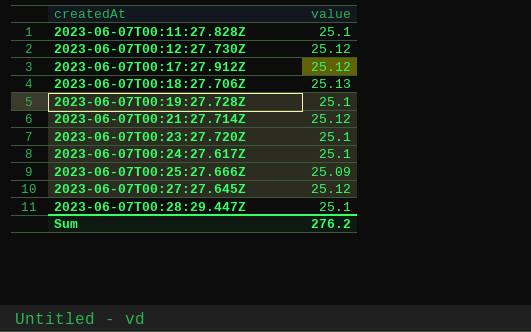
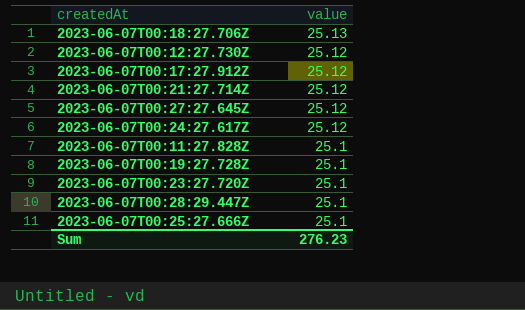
row order: createdAt ascending -> value descending
2023-06-07T00:24:27.617Z | value: 25.1 -> 25.12
2023-06-07T00:25:27.666Z | value: 25.09 -> 25.1
Sum | value: 276.2 -> 276.23

